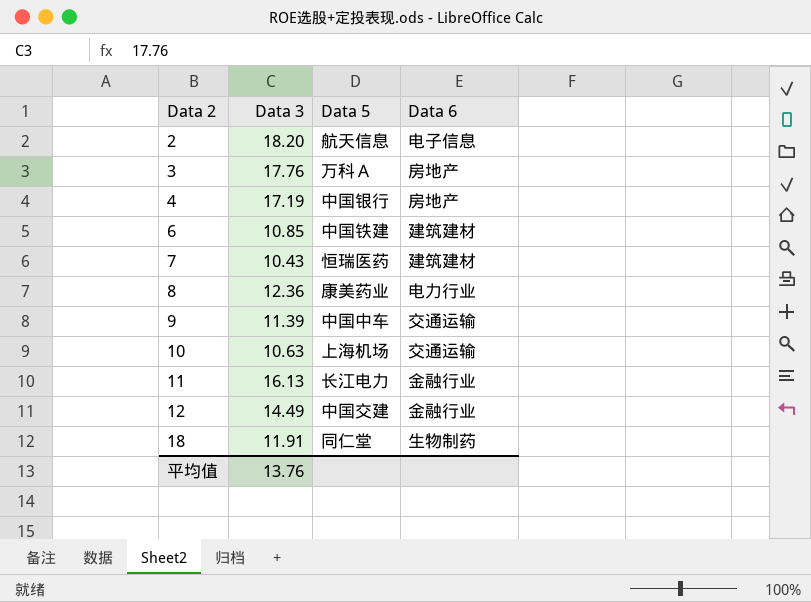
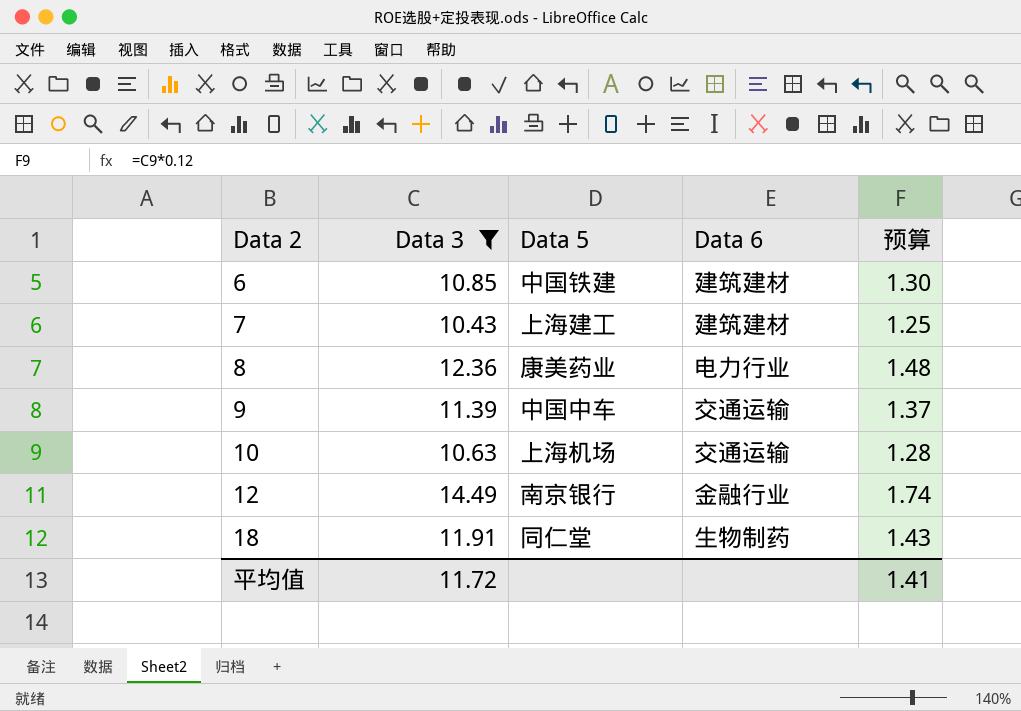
filter: none -> Data 3 <= 14.49
column 预算 | formula: none -> [Data 3] * 0.12
7 | Data 5: 恒瑞医药 -> 上海建工
12 | Data 5: 中国交建 -> 南京银行
平均值 | Data 3: 13.76 -> 11.72

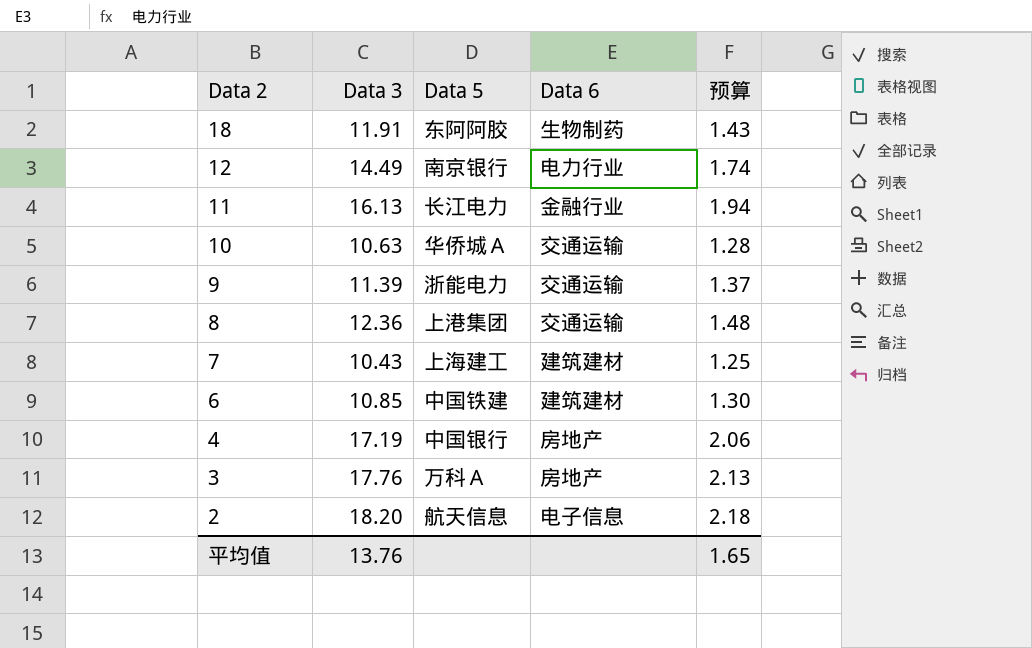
filter: Data 3 <= 14.49 -> none
row order: Data 2 ascending -> Data 2 descending
18 | Data 5: 同仁堂 -> 东阿阿胶
12 | Data 6: 金融行业 -> 电力行业
10 | Data 5: 上海机场 -> 华侨城Ａ
9 | Data 5: 中国中车 -> 浙能电力
8 | Data 5: 康美药业 -> 上港集团
8 | Data 6: 电力行业 -> 交通运输
平均值 | Data 3: 11.72 -> 13.76
平均值 | 预算: 1.41 -> 1.65

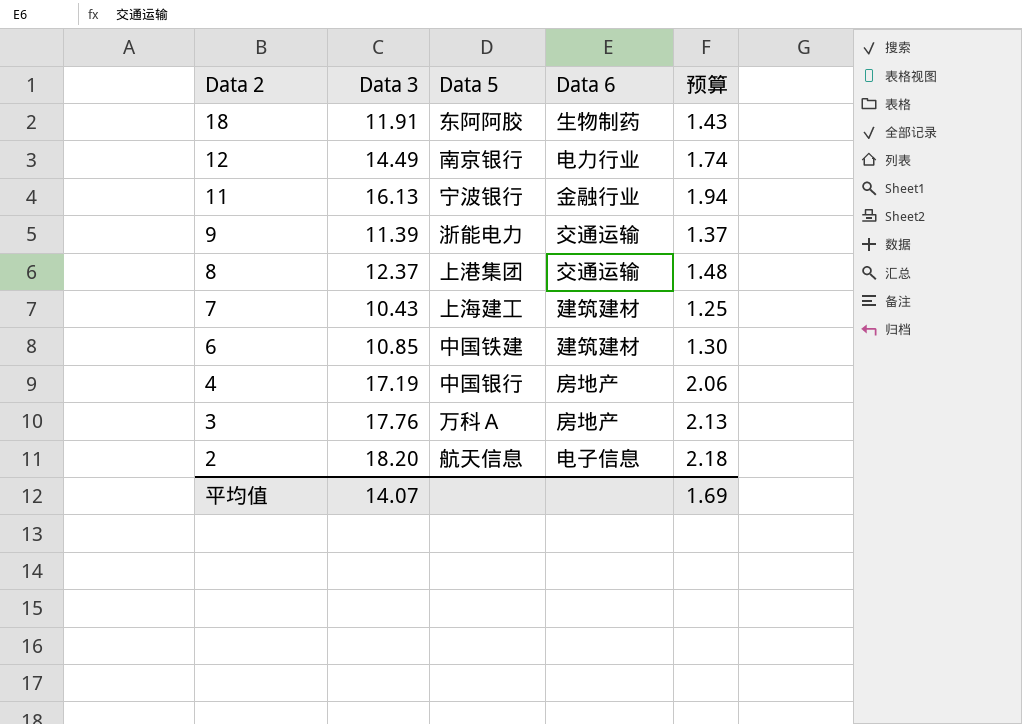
row 10: 10.63 | 华侨城Ａ | 交通运输 | 1.28 -> none
11 | Data 5: 长江电力 -> 宁波银行
8 | Data 3: 12.36 -> 12.37
平均值 | Data 3: 13.76 -> 14.07
平均值 | 预算: 1.65 -> 1.69

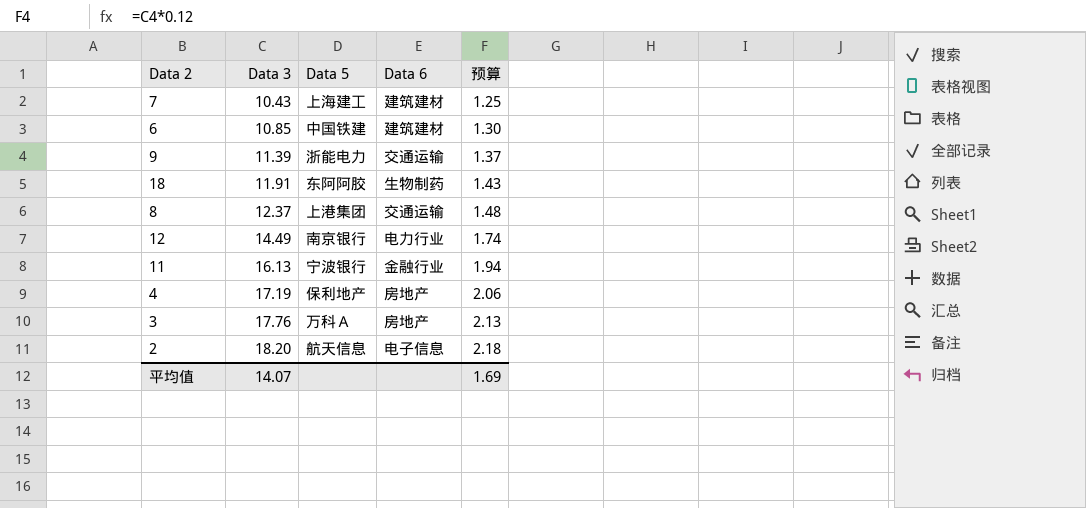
row order: Data 2 descending -> Data 3 ascending
4 | Data 5: 中国银行 -> 保利地产

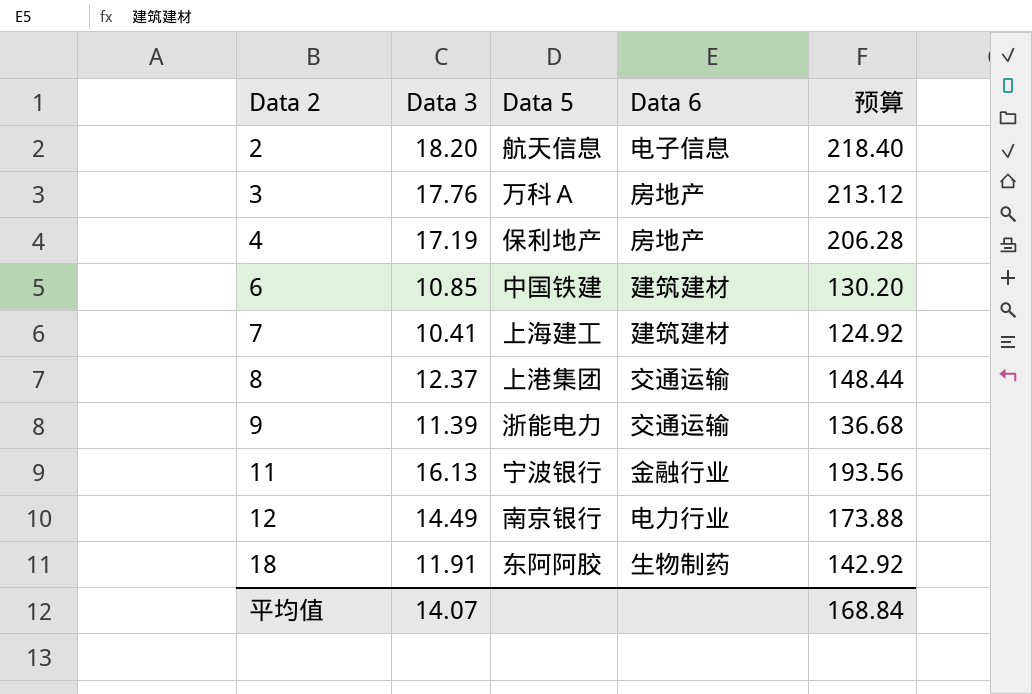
row order: Data 3 ascending -> Data 2 ascending
column 预算 | formula: [Data 3] * 0.12 -> [Data 3] * 12
7 | Data 3: 10.43 -> 10.41
平均值 | 预算: 1.69 -> 168.84

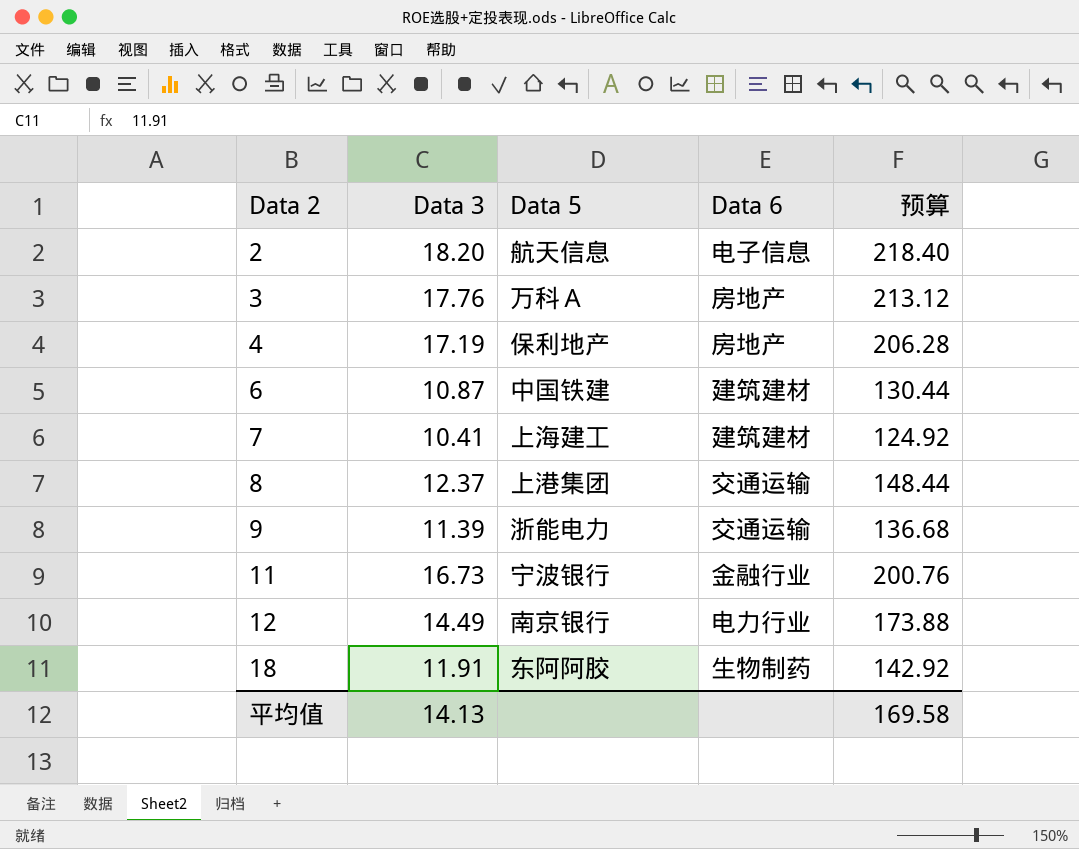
6 | Data 3: 10.85 -> 10.87
6 | 预算: 130.20 -> 130.44
11 | Data 3: 16.13 -> 16.73
11 | 预算: 193.56 -> 200.76
平均值 | Data 3: 14.07 -> 14.13
平均值 | 预算: 168.84 -> 169.58

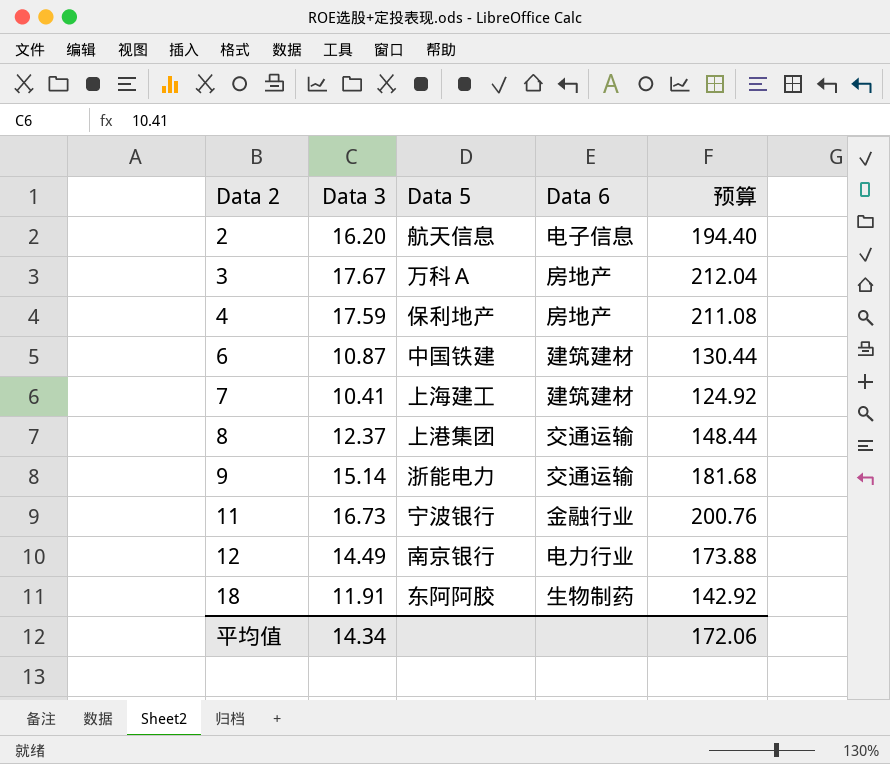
2 | Data 3: 18.20 -> 16.20
2 | 预算: 218.40 -> 194.40
3 | Data 3: 17.76 -> 17.67
3 | 预算: 213.12 -> 212.04
4 | Data 3: 17.19 -> 17.59
4 | 预算: 206.28 -> 211.08
9 | Data 3: 11.39 -> 15.14
9 | 预算: 136.68 -> 181.68
平均值 | Data 3: 14.13 -> 14.34
平均值 | 预算: 169.58 -> 172.06

